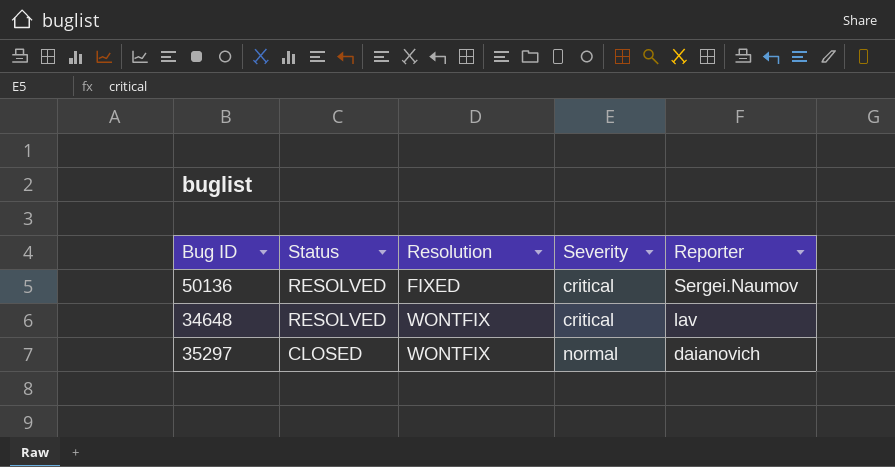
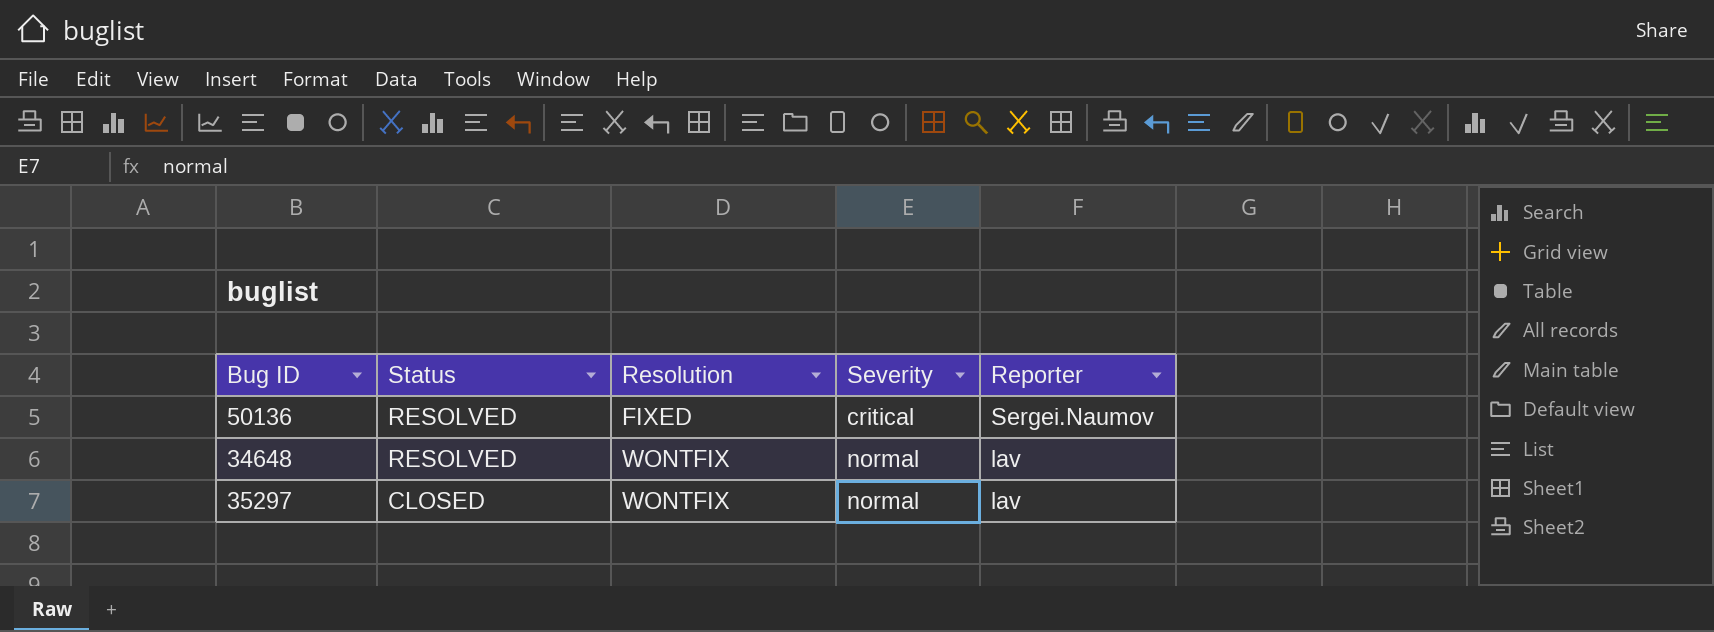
34648 | Severity: critical -> normal
35297 | Reporter: daianovich -> lav

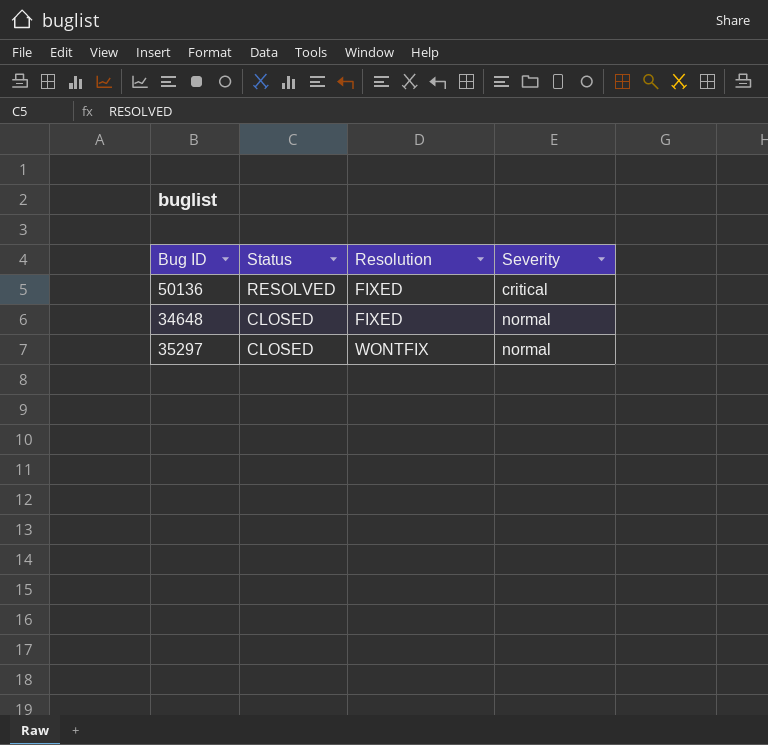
column Reporter | position: 5 -> none
34648 | Status: RESOLVED -> CLOSED
34648 | Resolution: WONTFIX -> FIXED

